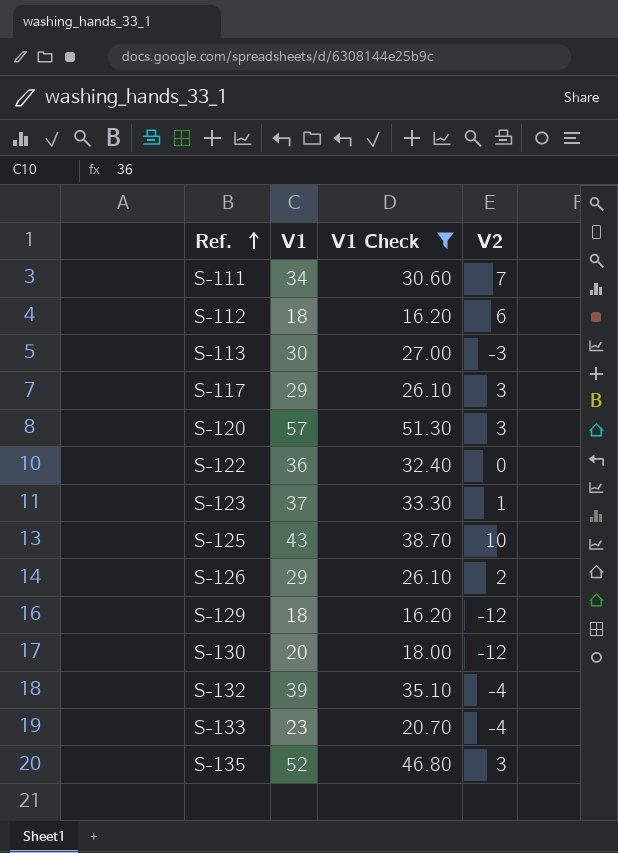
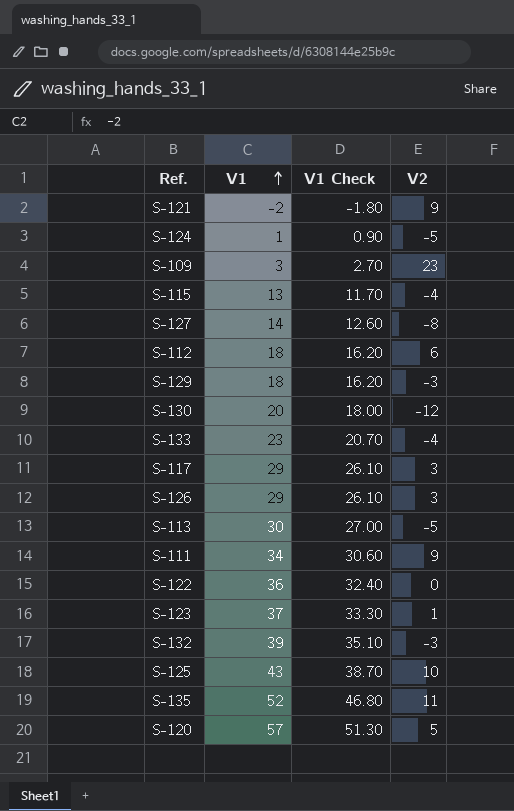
filter: V1 Check >= 16.20 -> none
row order: Ref. ascending -> V1 ascending
S-129 | V2: -12 -> -3
S-126 | V2: 2 -> 3
S-113 | V2: -3 -> -5
S-111 | V2: 7 -> 9
S-132 | V2: -4 -> -3
S-135 | V2: 3 -> 11
S-120 | V2: 3 -> 5

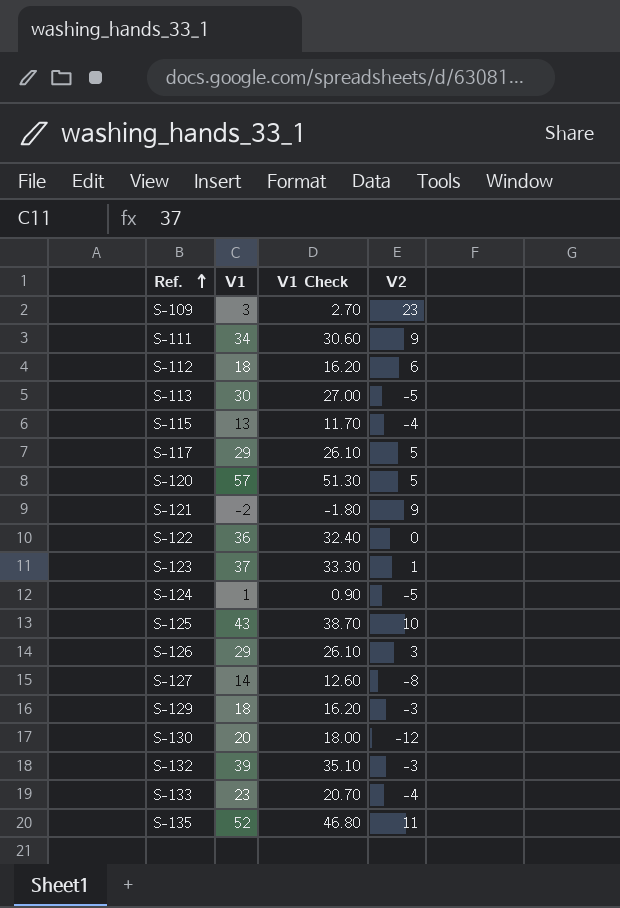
row order: V1 ascending -> Ref. ascending
S-117 | V2: 3 -> 5

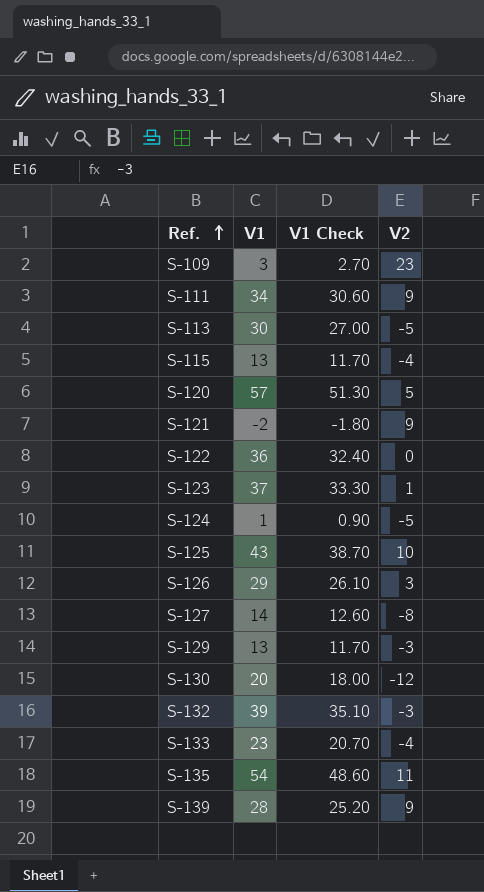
row S-112: 18 | 16.20 | 6 -> none
row S-117: 29 | 26.10 | 5 -> none
S-129 | V1: 18 -> 13
S-129 | V1 Check: 16.20 -> 11.70
S-135 | V1: 52 -> 54
S-135 | V1 Check: 46.80 -> 48.60
row S-139: none -> 28 | 25.20 | 9

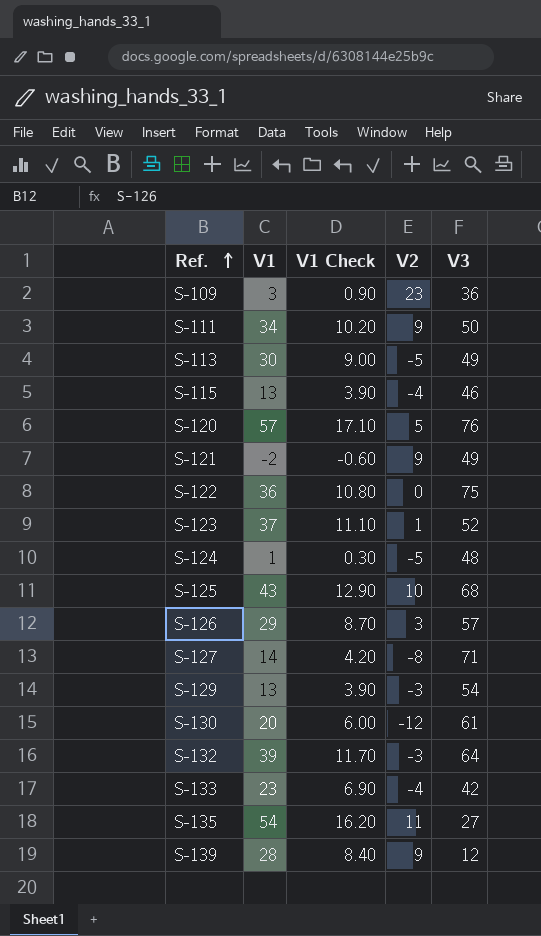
column V1 Check | formula: [V1] * 0.9 -> [V1] * 0.3
column V3 | position: none -> 5

